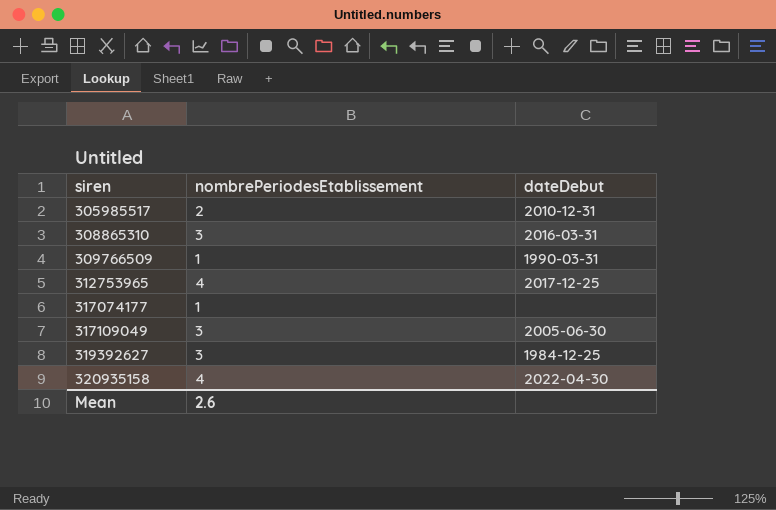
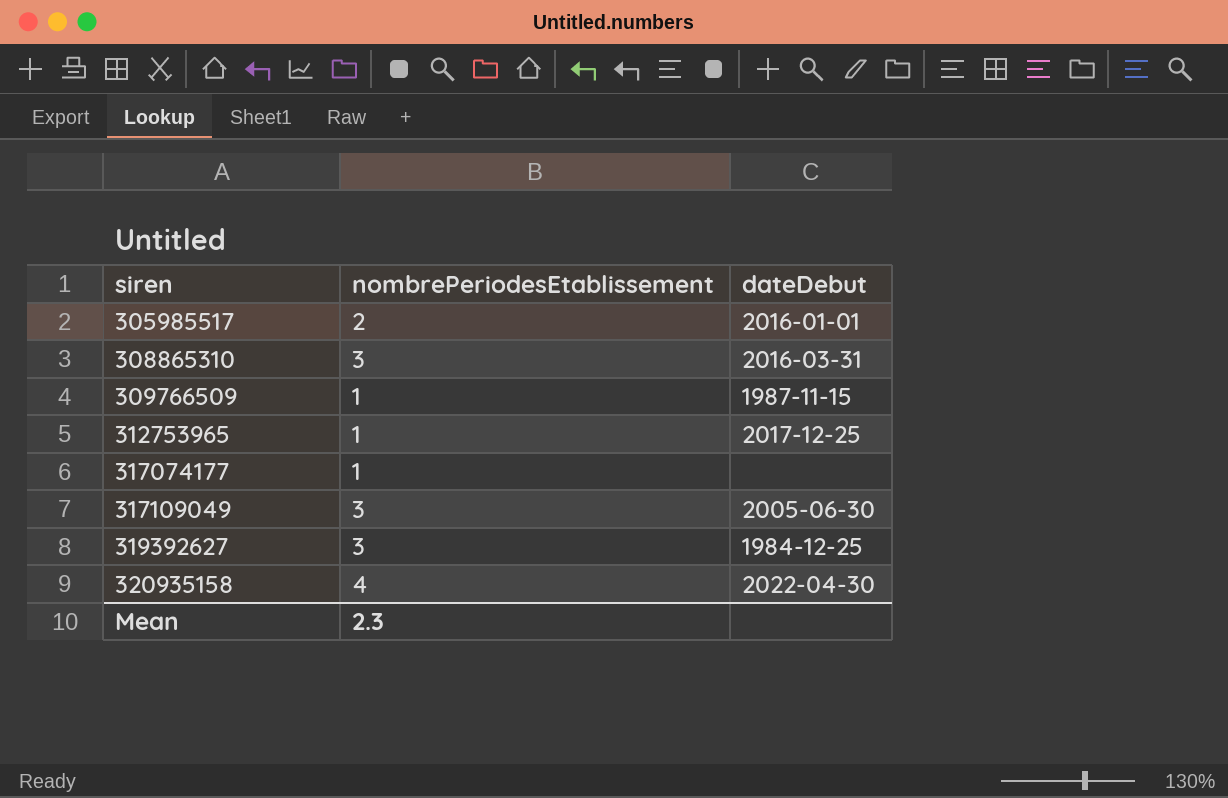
305985517 | dateDebut: 2010-12-31 -> 2016-01-01
309766509 | dateDebut: 1990-03-31 -> 1987-11-15
312753965 | nombrePeriodesEtablissement: 4 -> 1
Mean | nombrePeriodesEtablissement: 2.6 -> 2.3

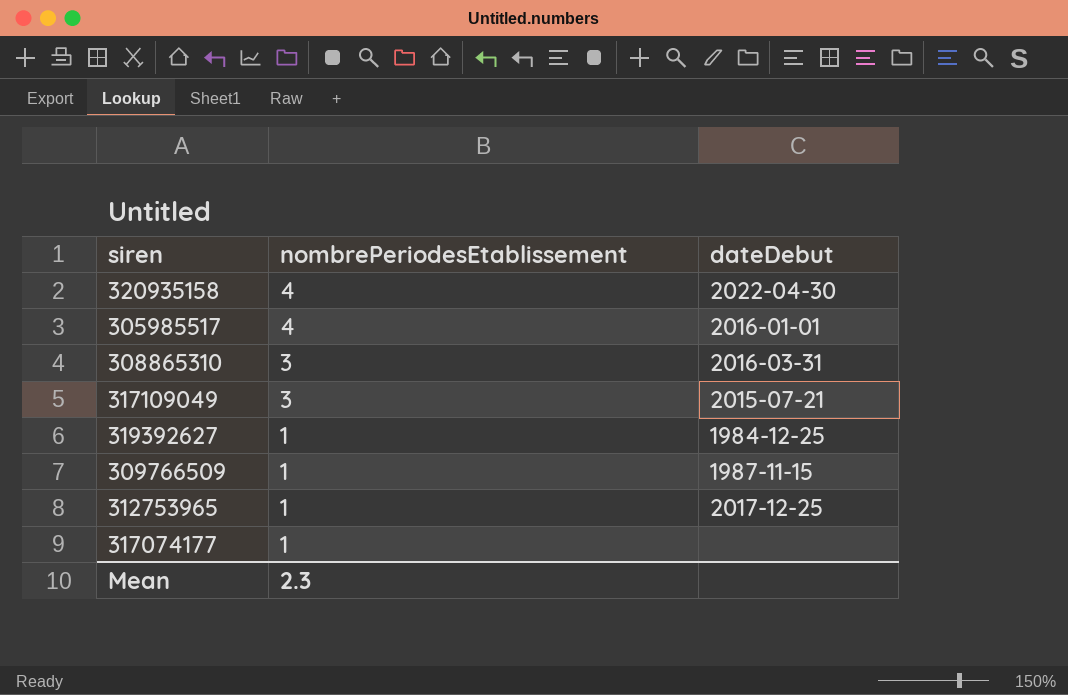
row order: siren ascending -> nombrePeriodesEtablissement descending
305985517 | nombrePeriodesEtablissement: 2 -> 4
317109049 | dateDebut: 2005-06-30 -> 2015-07-21
319392627 | nombrePeriodesEtablissement: 3 -> 1

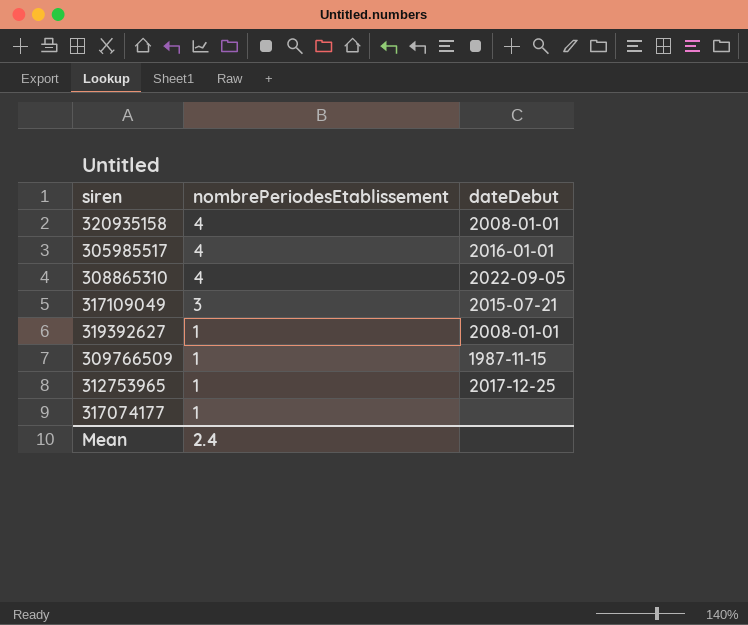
320935158 | dateDebut: 2022-04-30 -> 2008-01-01
308865310 | nombrePeriodesEtablissement: 3 -> 4
308865310 | dateDebut: 2016-03-31 -> 2022-09-05
319392627 | dateDebut: 1984-12-25 -> 2008-01-01
Mean | nombrePeriodesEtablissement: 2.3 -> 2.4

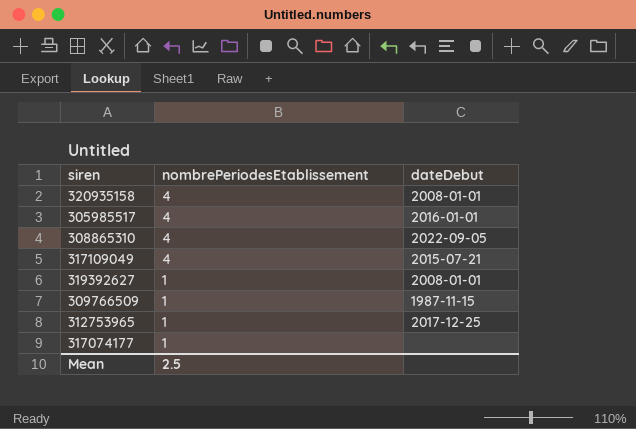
317109049 | nombrePeriodesEtablissement: 3 -> 4
Mean | nombrePeriodesEtablissement: 2.4 -> 2.5

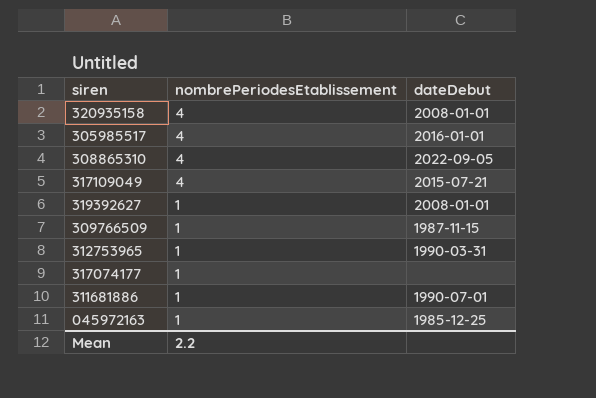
312753965 | dateDebut: 2017-12-25 -> 1990-03-31
row 311681886: none -> 1 | 1990-07-01
row 045972163: none -> 1 | 1985-12-25
Mean | nombrePeriodesEtablissement: 2.5 -> 2.2

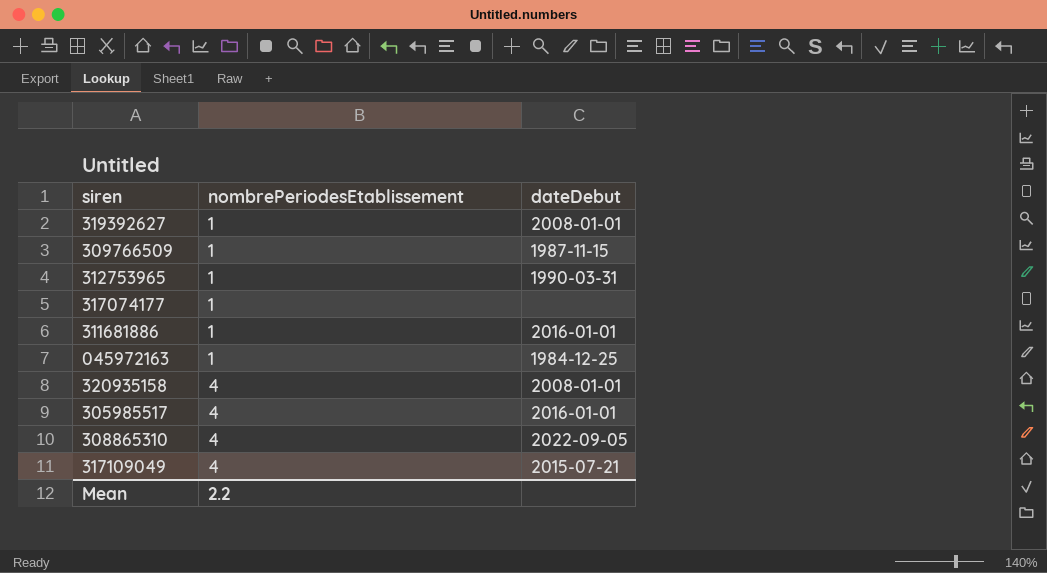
row order: nombrePeriodesEtablissement descending -> nombrePeriodesEtablissement ascending
311681886 | dateDebut: 1990-07-01 -> 2016-01-01
045972163 | dateDebut: 1985-12-25 -> 1984-12-25

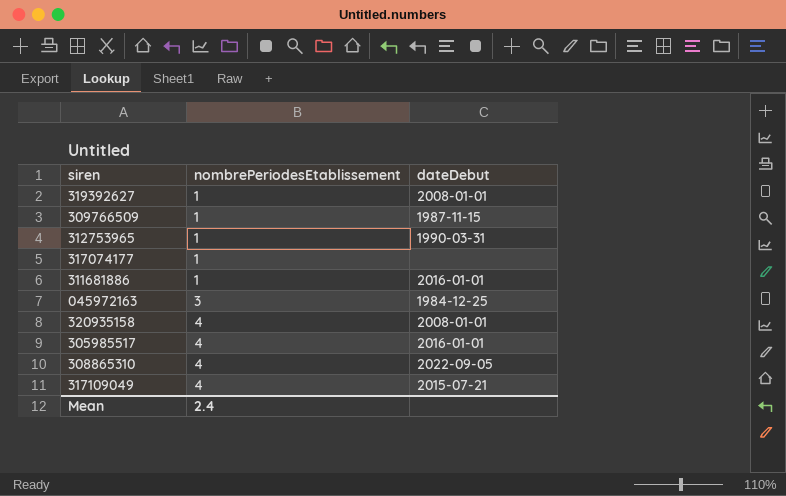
045972163 | nombrePeriodesEtablissement: 1 -> 3
Mean | nombrePeriodesEtablissement: 2.2 -> 2.4

